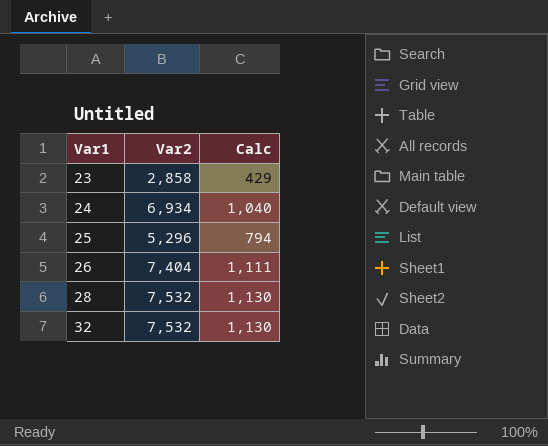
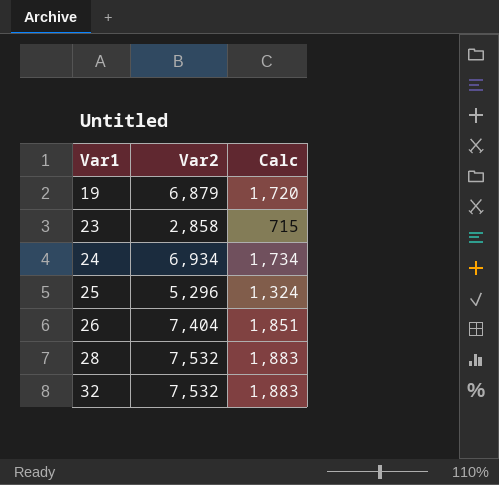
column Calc | formula: [Var2] * 0.15 -> [Var2] * 0.25
row 19: none -> 6,879 | 1,720

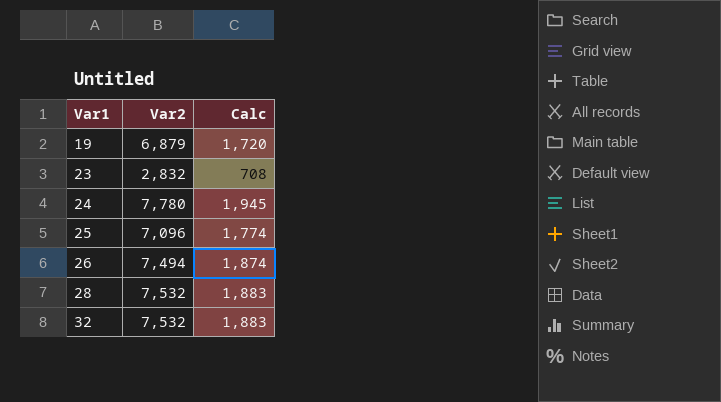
23 | Var2: 2,858 -> 2,832
23 | Calc: 715 -> 708
24 | Var2: 6,934 -> 7,780
24 | Calc: 1,734 -> 1,945
25 | Var2: 5,296 -> 7,096
25 | Calc: 1,324 -> 1,774
26 | Var2: 7,404 -> 7,494
26 | Calc: 1,851 -> 1,874

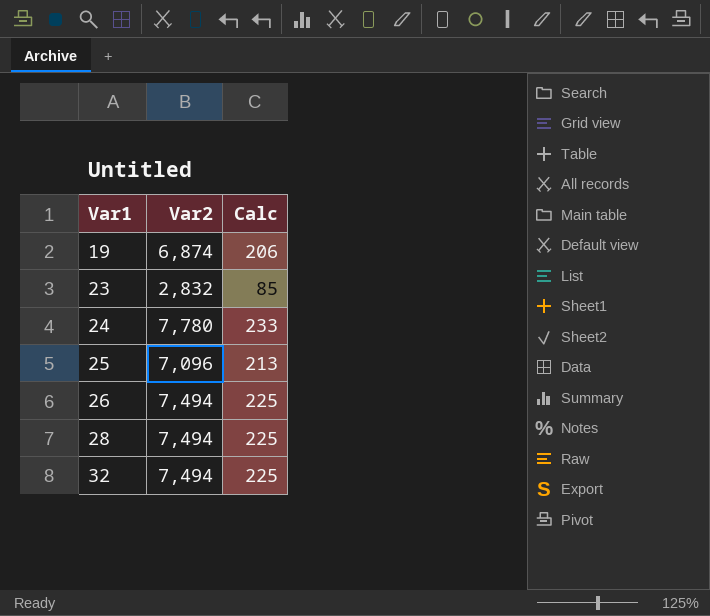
column Calc | formula: [Var2] * 0.25 -> [Var2] * 0.03
19 | Var2: 6,879 -> 6,874
28 | Var2: 7,532 -> 7,494
32 | Var2: 7,532 -> 7,494

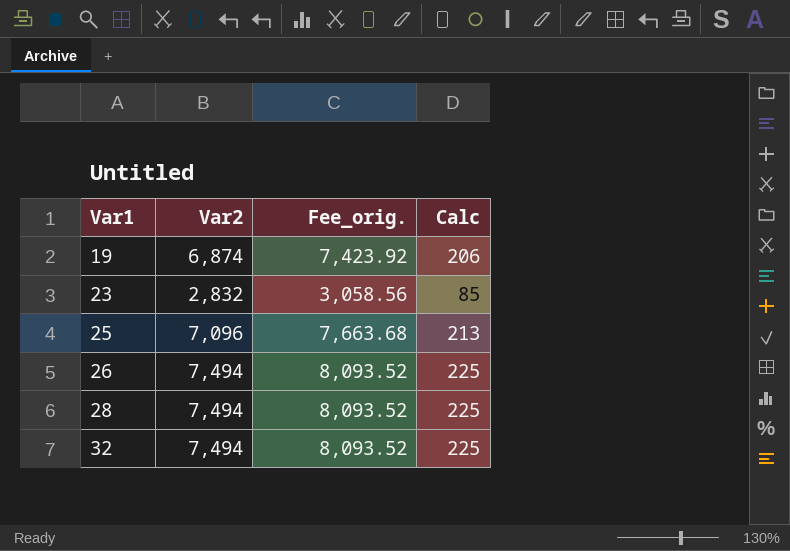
column Fee_orig. | formula: none -> [Var2] * 1.08
row 24: 7,780 | 233 -> none

